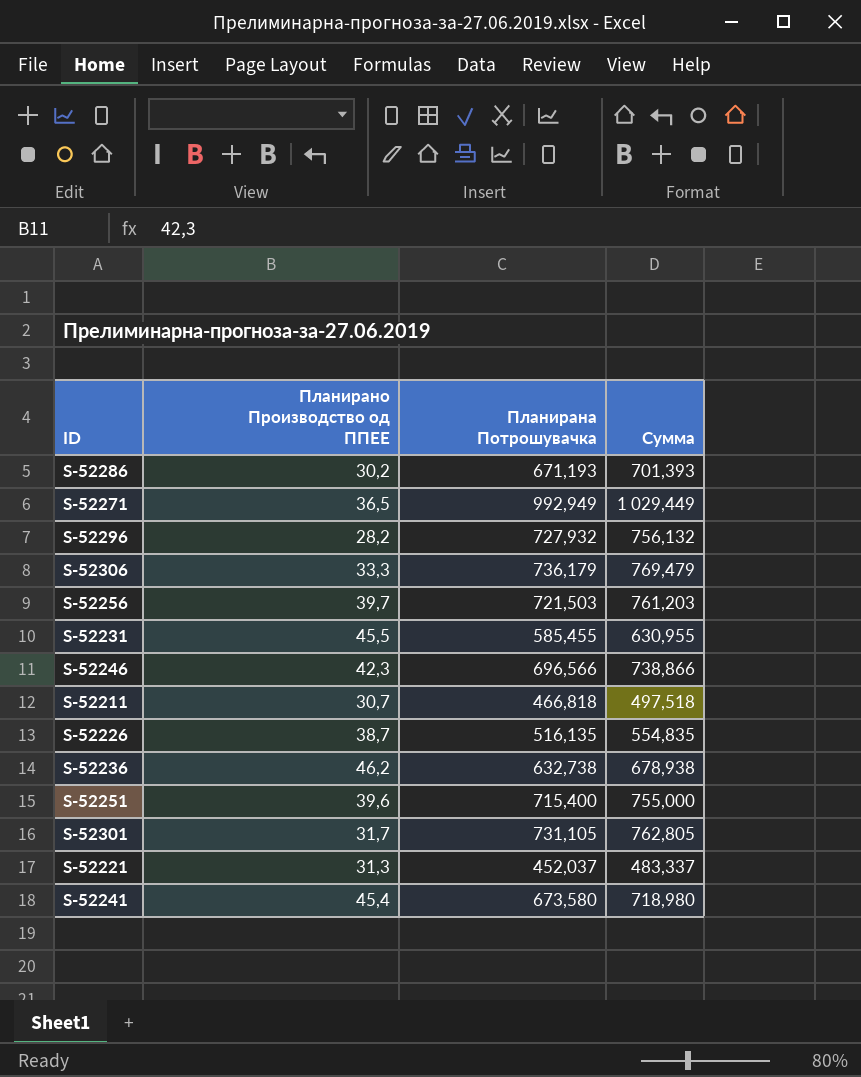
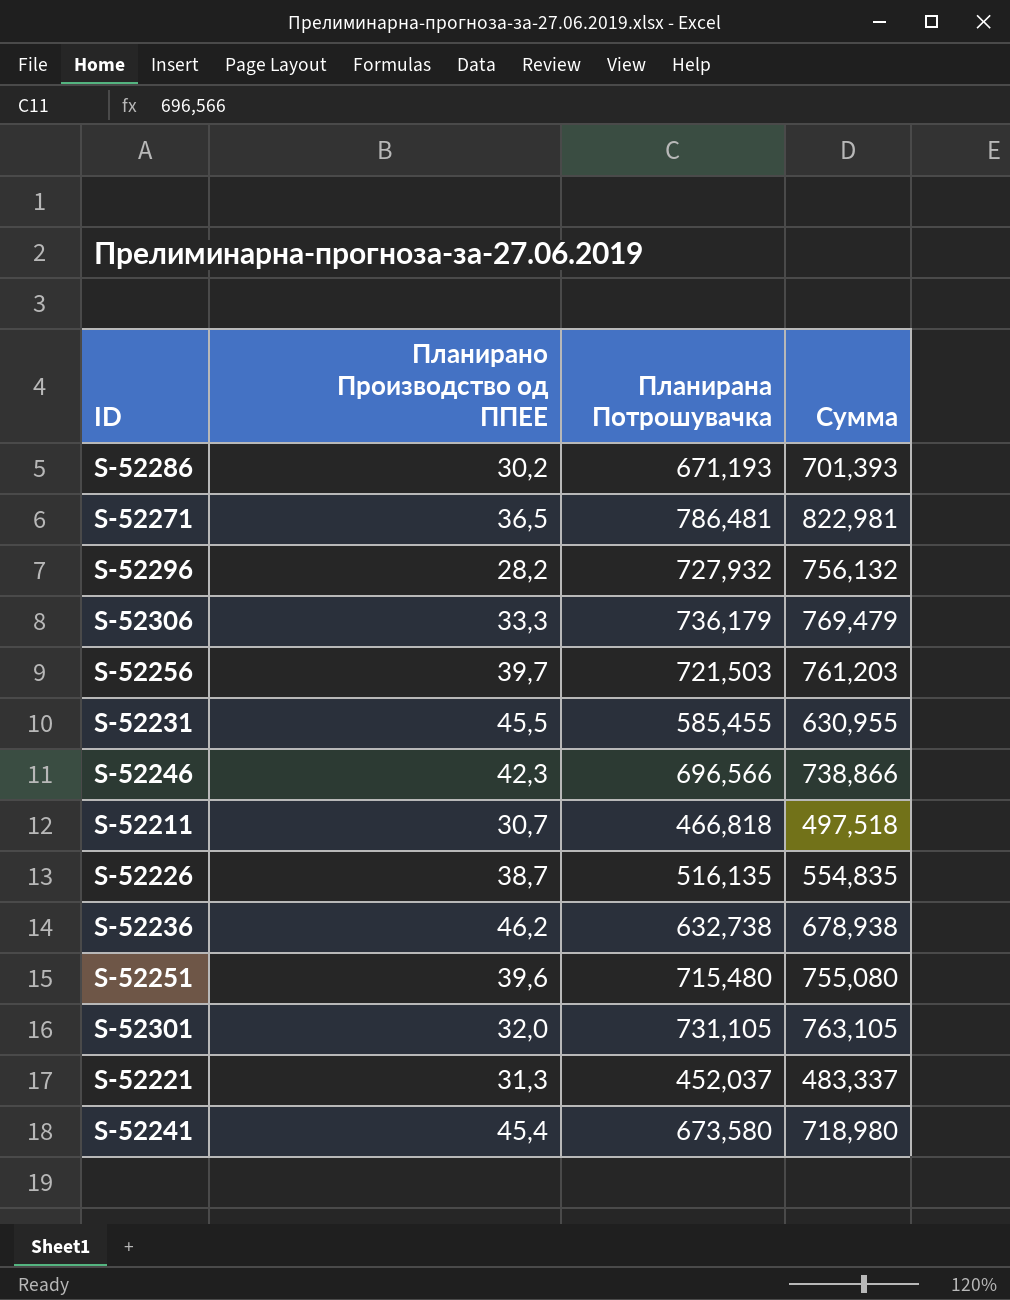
S-52271 | Планирана Потрошувачка: 992,949 -> 786,481
S-52271 | Сумма: 1 029,449 -> 822,981
S-52251 | Планирана Потрошувачка: 715,400 -> 715,480
S-52251 | Сумма: 755,000 -> 755,080
S-52301 | Планирано Производство од ППЕЕ: 31,7 -> 32,0
S-52301 | Сумма: 762,805 -> 763,105

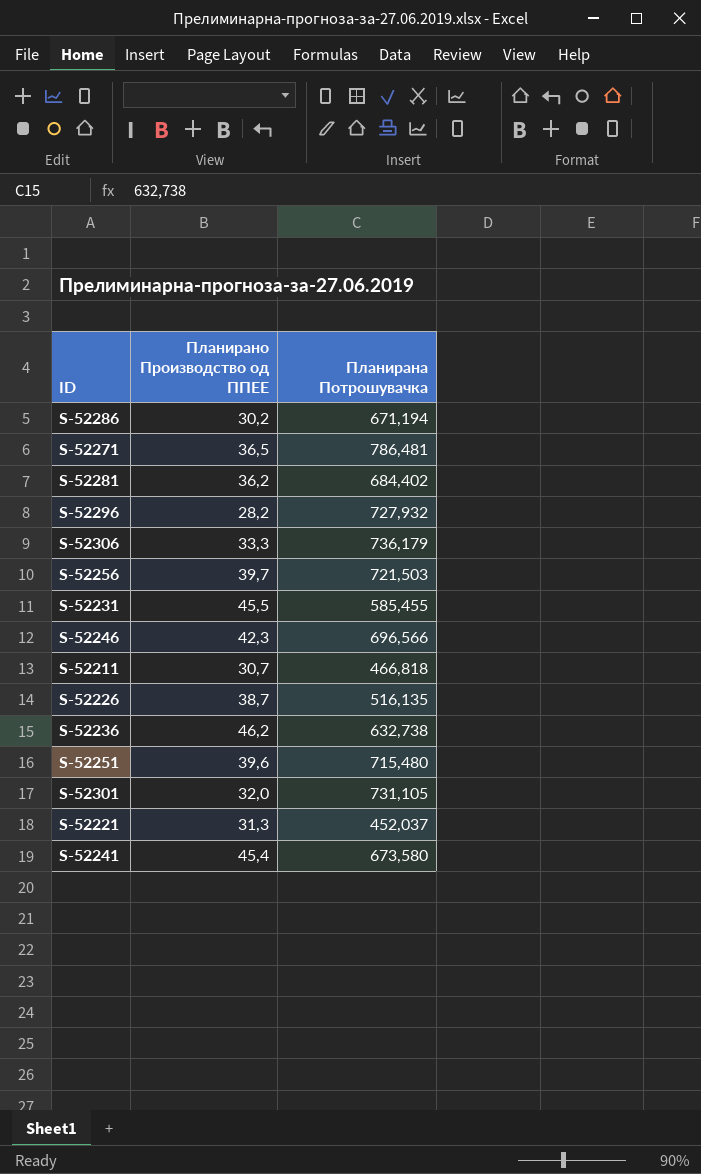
column Сумма | formula: [Планирано Производство од ППЕЕ] + [Планирана Потрошувачка] -> none
S-52286 | Планирана Потрошувачка: 671,193 -> 671,194
row S-52281: none -> 36,2 | 684,402

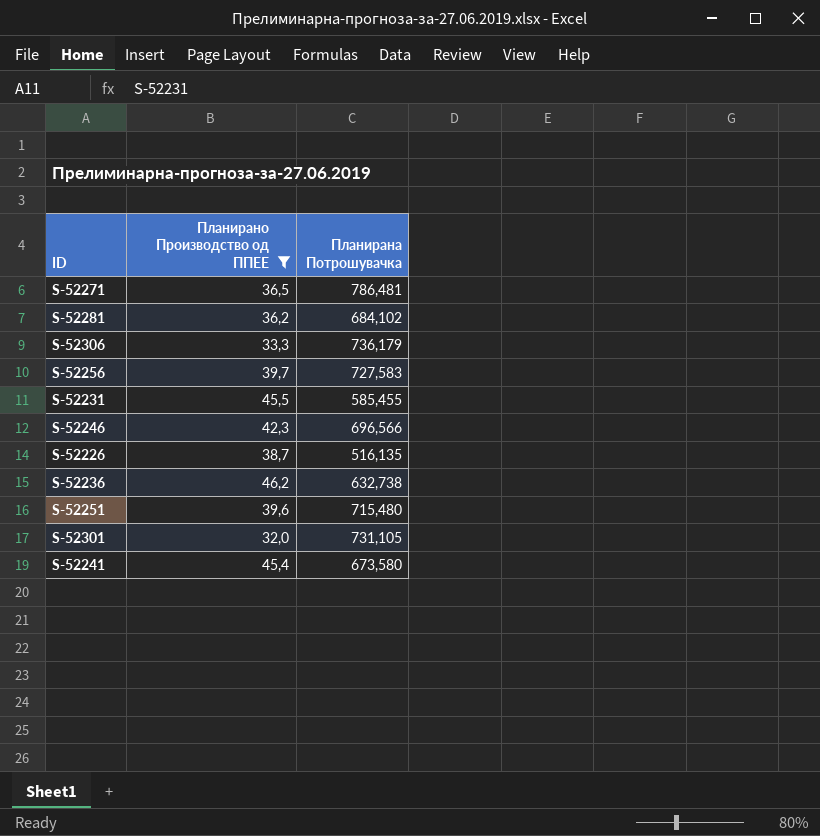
filter: none -> Планирано Производство од ППЕЕ >= 32,0
S-52281 | Планирана Потрошувачка: 684,402 -> 684,102
S-52256 | Планирана Потрошувачка: 721,503 -> 727,583

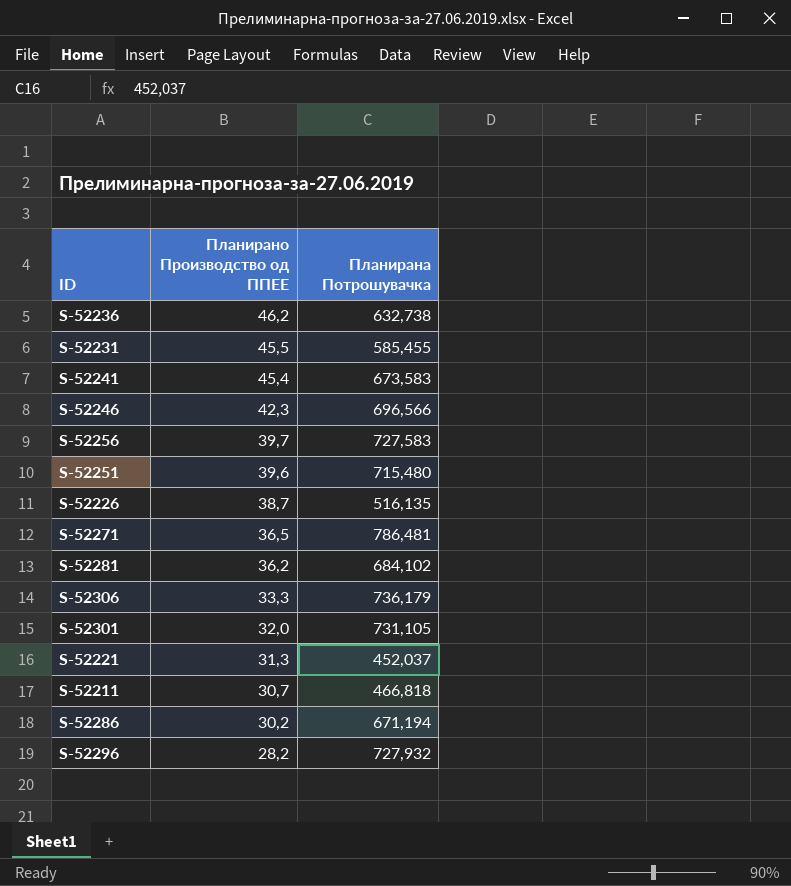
filter: Планирано Производство од ППЕЕ >= 32,0 -> none
row order: none -> Планирано Производство од ППЕЕ descending
S-52241 | Планирана Потрошувачка: 673,580 -> 673,583

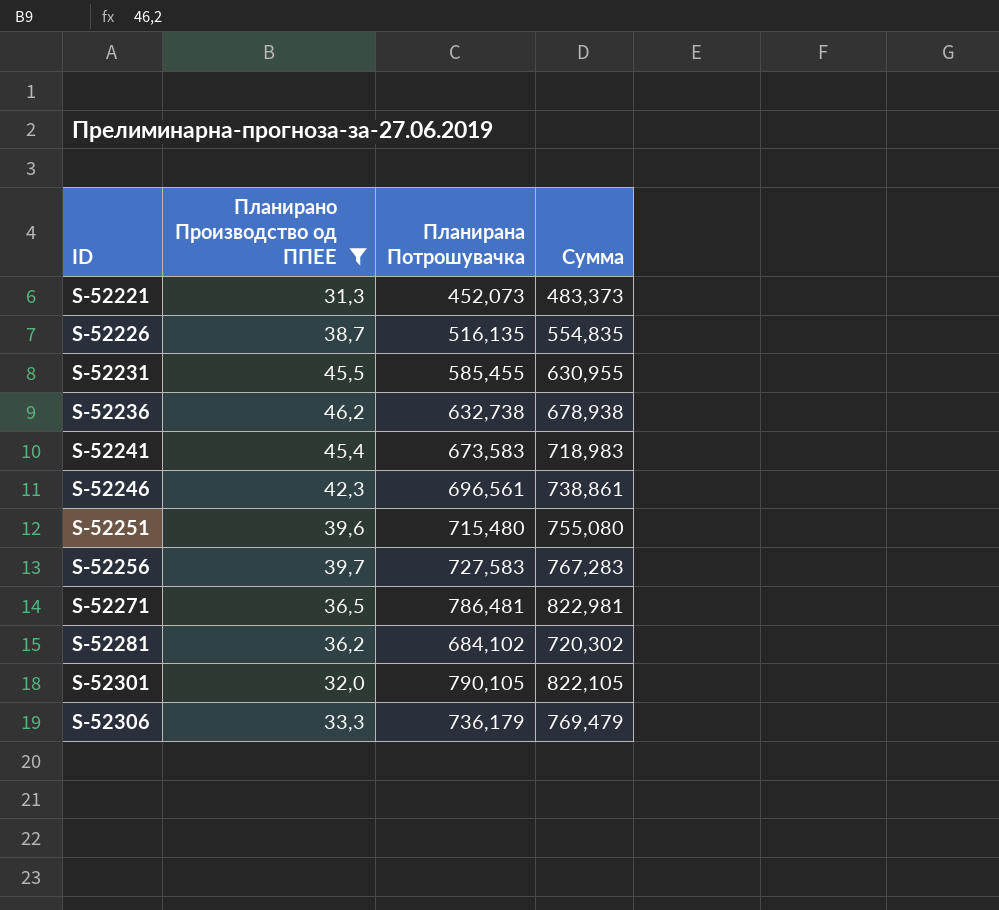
filter: none -> Планирано Производство од ППЕЕ >= 31,3
row order: Планирано Производство од ППЕЕ descending -> ID ascending
column Сумма | formula: none -> [Планирано Производство од ППЕЕ] + [Планирана Потрошувачка]
S-52221 | Планирана Потрошувачка: 452,037 -> 452,073
S-52246 | Планирана Потрошувачка: 696,566 -> 696,561
S-52301 | Планирана Потрошувачка: 731,105 -> 790,105

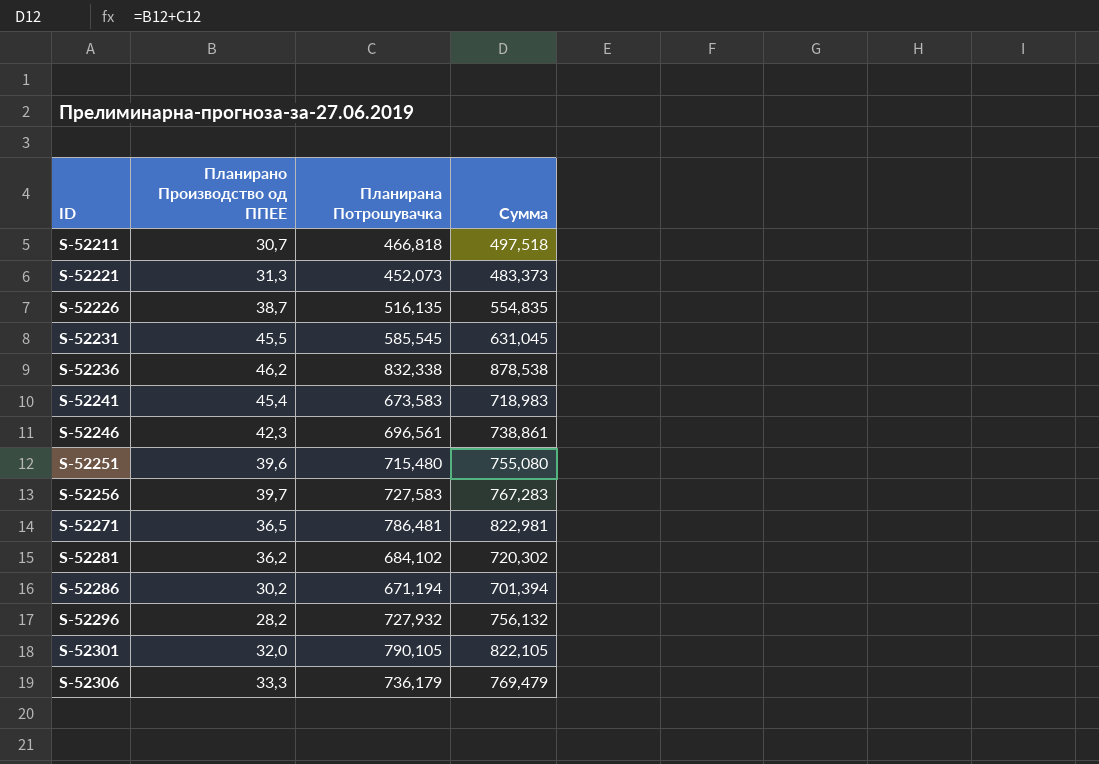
filter: Планирано Производство од ППЕЕ >= 31,3 -> none
S-52231 | Планирана Потрошувачка: 585,455 -> 585,545
S-52231 | Сумма: 630,955 -> 631,045
S-52236 | Планирана Потрошувачка: 632,738 -> 832,338
S-52236 | Сумма: 678,938 -> 878,538

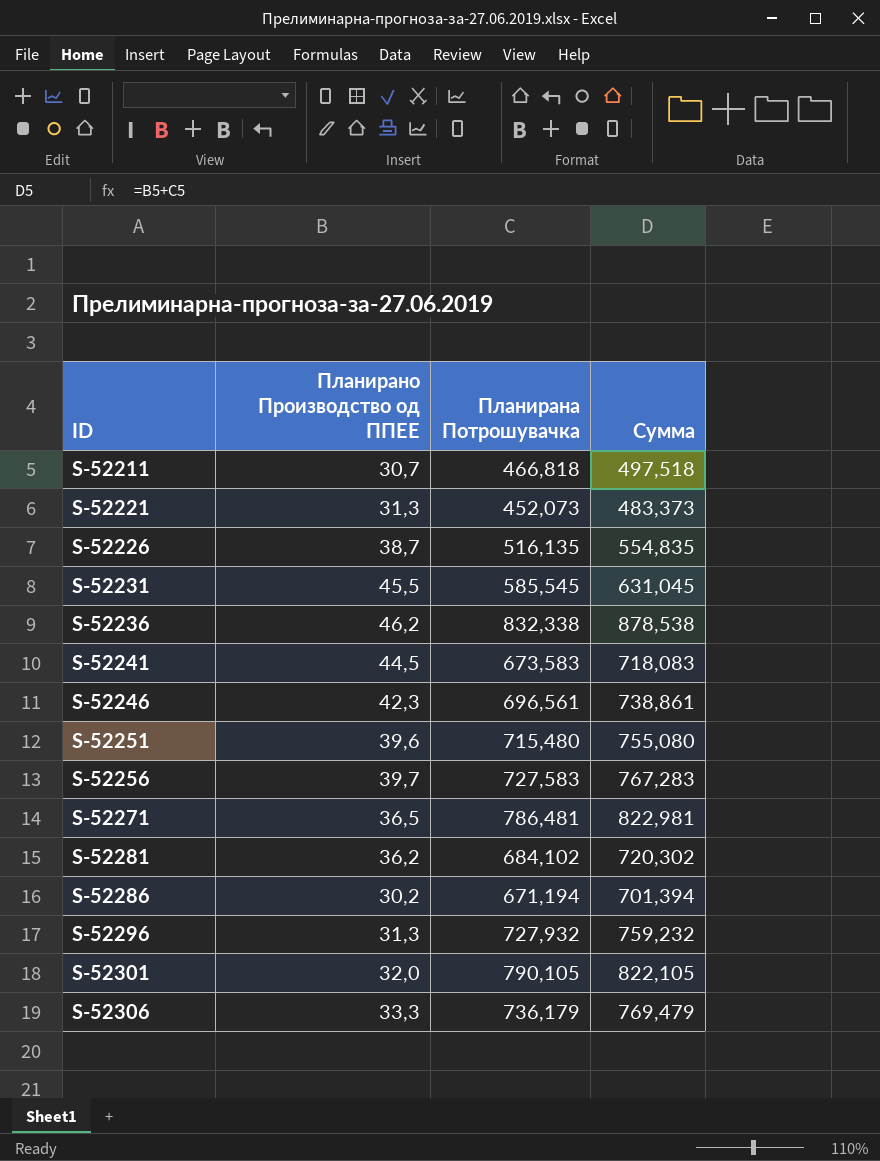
S-52241 | Планирано Производство од ППЕЕ: 45,4 -> 44,5
S-52241 | Сумма: 718,983 -> 718,083
S-52296 | Планирано Производство од ППЕЕ: 28,2 -> 31,3
S-52296 | Сумма: 756,132 -> 759,232

